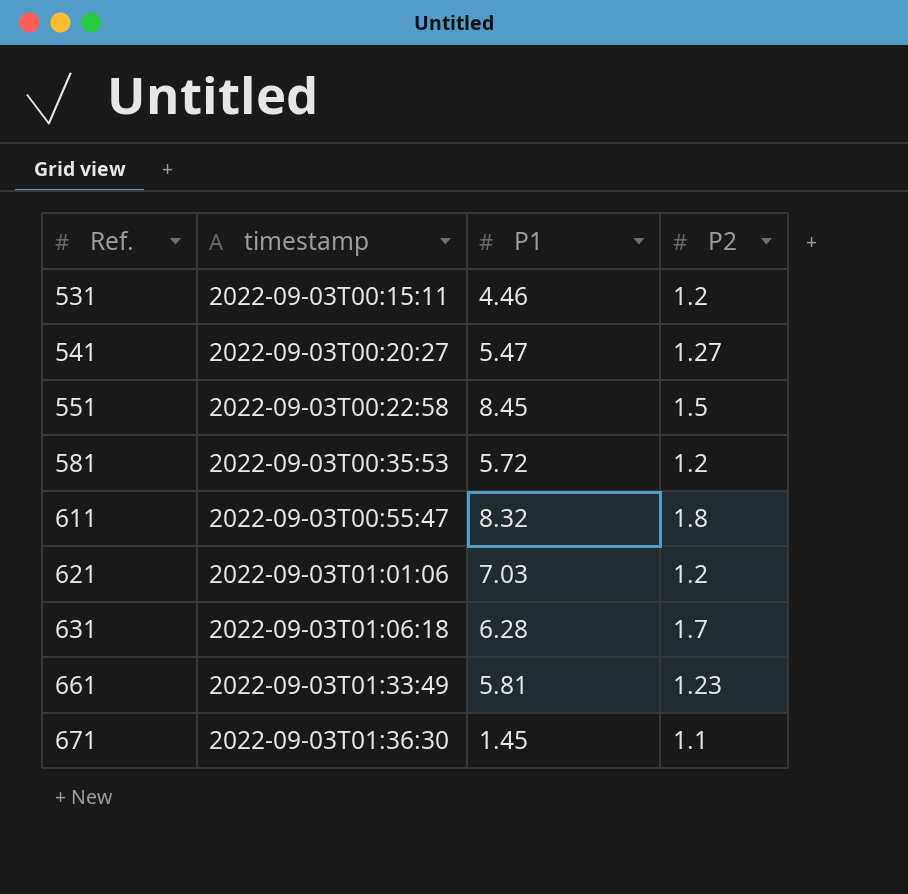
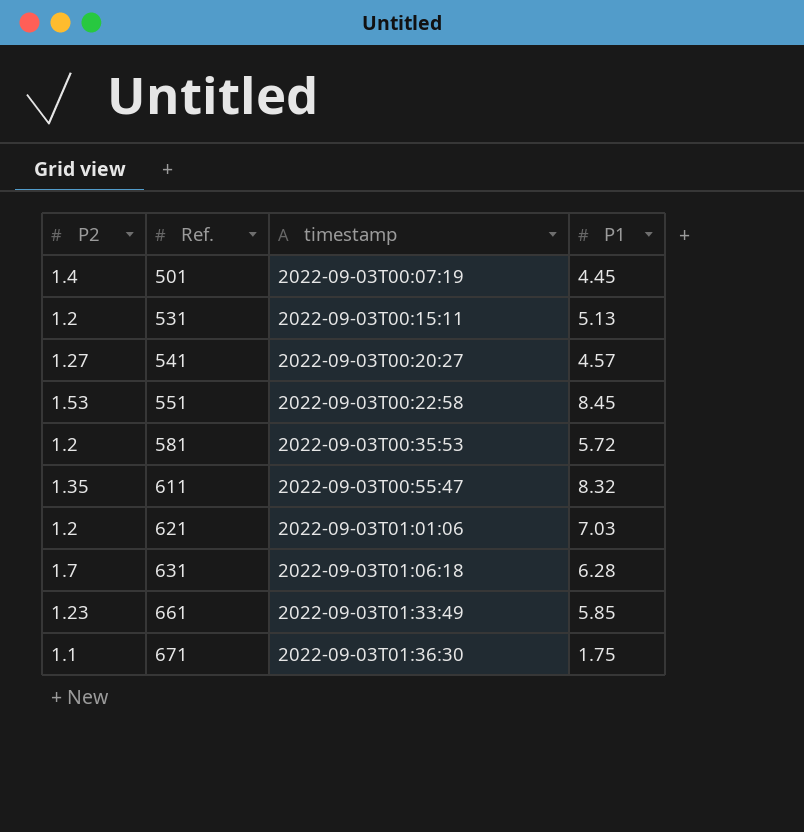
column P2 | position: 4 -> 1
row 501: none -> 1.4 | 2022-09-03T00:07:19 | 4.45
531 | P1: 4.46 -> 5.13
541 | P1: 5.47 -> 4.57
551 | P2: 1.5 -> 1.53
611 | P2: 1.8 -> 1.35
661 | P1: 5.81 -> 5.85
671 | P1: 1.45 -> 1.75

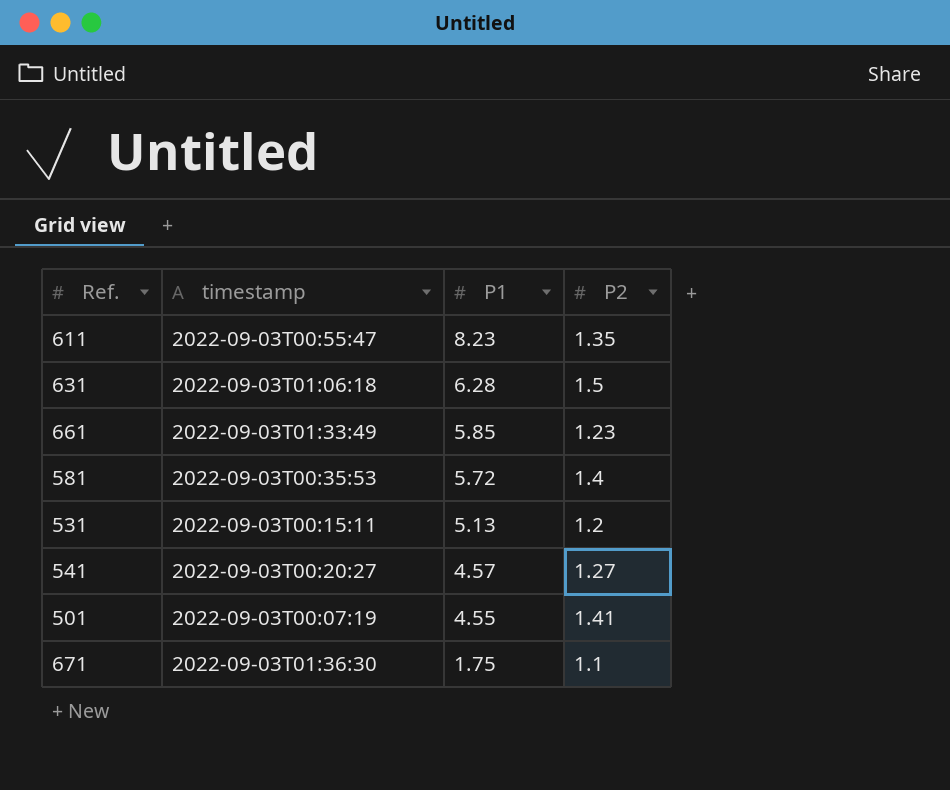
row order: Ref. ascending -> P1 descending
column P2 | position: 1 -> 4
row 551: 1.53 | 2022-09-03T00:22:58 | 8.45 -> none
row 621: 1.2 | 2022-09-03T01:01:06 | 7.03 -> none
611 | P1: 8.32 -> 8.23
631 | P2: 1.7 -> 1.5
581 | P2: 1.2 -> 1.4
501 | P1: 4.45 -> 4.55
501 | P2: 1.4 -> 1.41

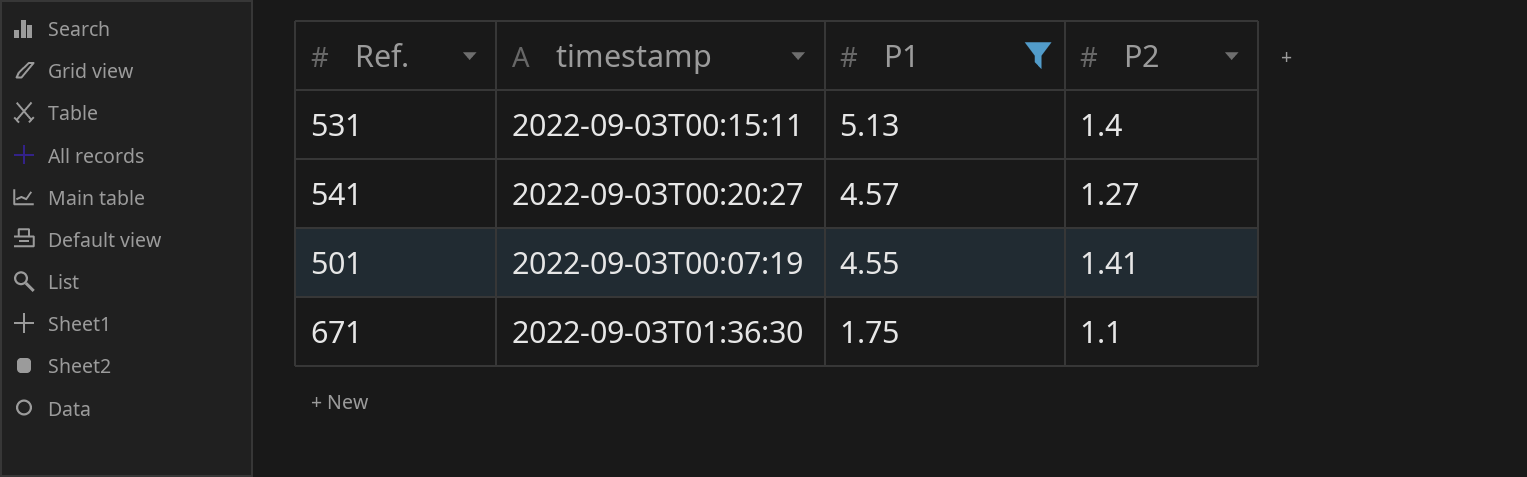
filter: none -> P1 <= 5.13
531 | P2: 1.2 -> 1.4

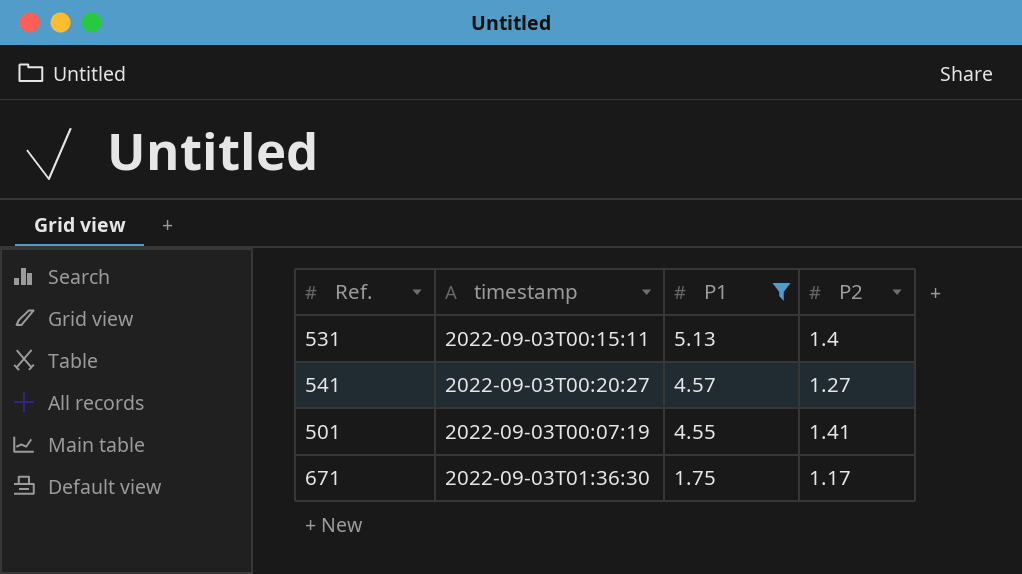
671 | P2: 1.1 -> 1.17

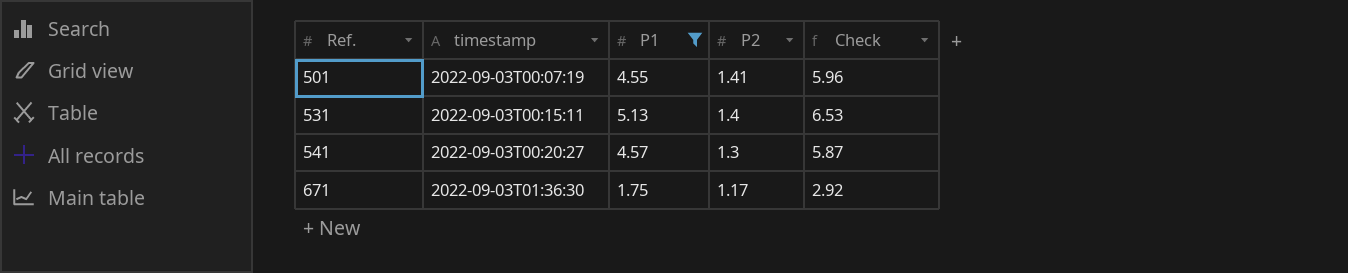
row order: P1 descending -> Ref. ascending
column Check | formula: none -> [P1] + [P2]
541 | P2: 1.27 -> 1.3

